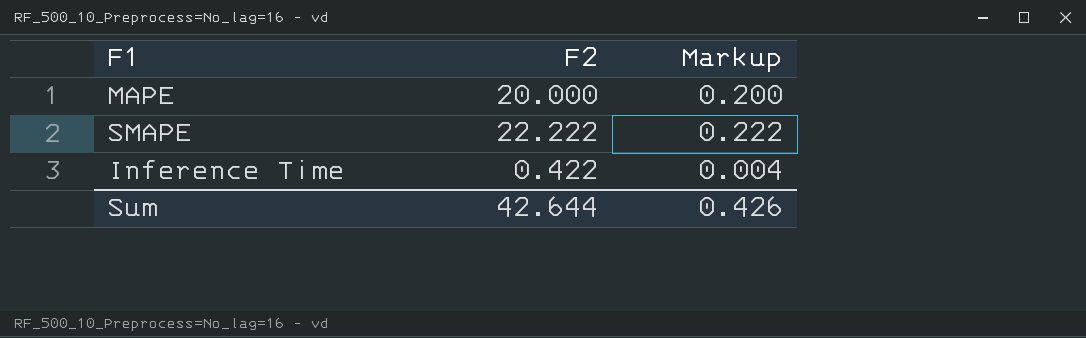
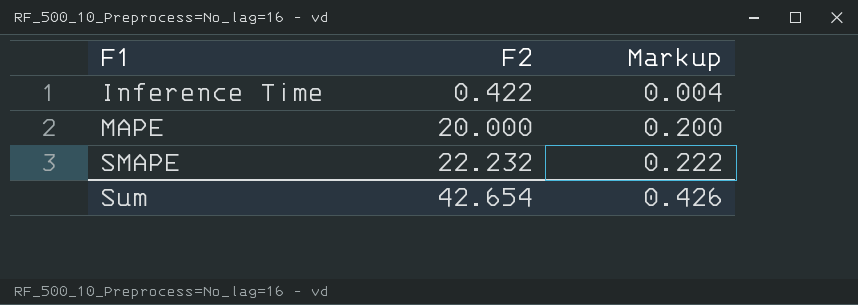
row order: none -> F1 ascending
SMAPE | F2: 22.222 -> 22.232
Sum | F2: 42.644 -> 42.654

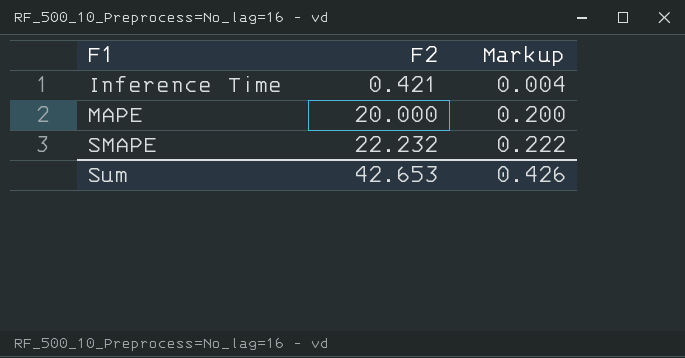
Inference Time | F2: 0.422 -> 0.421
Sum | F2: 42.654 -> 42.653

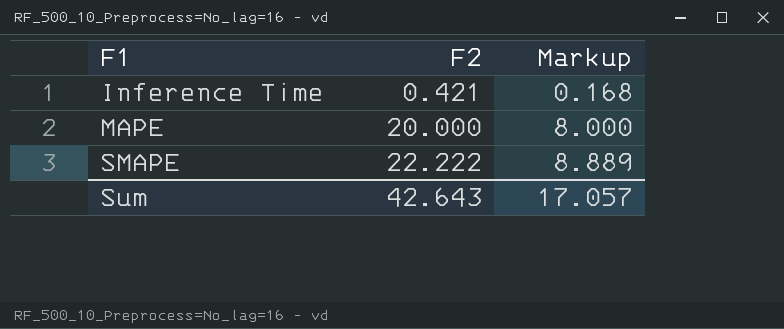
column Markup | formula: [F2] * 0.01 -> [F2] * 0.4
SMAPE | F2: 22.232 -> 22.222
Sum | F2: 42.653 -> 42.643
Sum | Markup: 0.426 -> 17.057

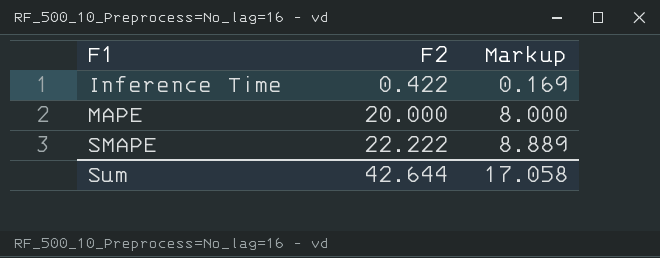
Inference Time | F2: 0.421 -> 0.422
Inference Time | Markup: 0.168 -> 0.169
Sum | F2: 42.643 -> 42.644
Sum | Markup: 17.057 -> 17.058

